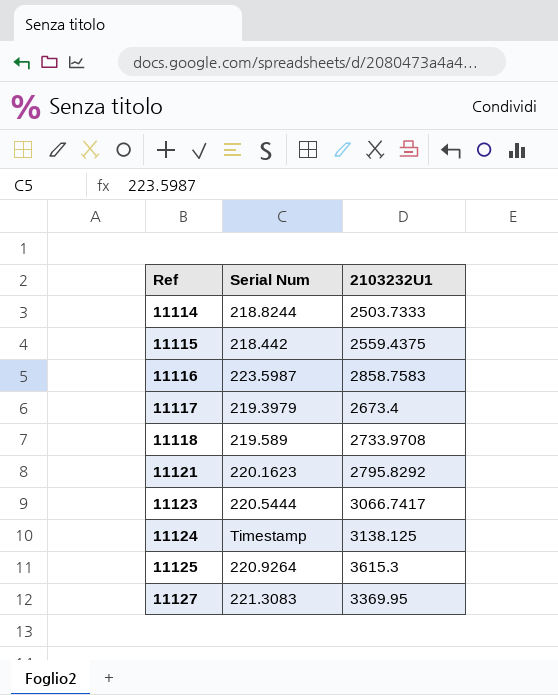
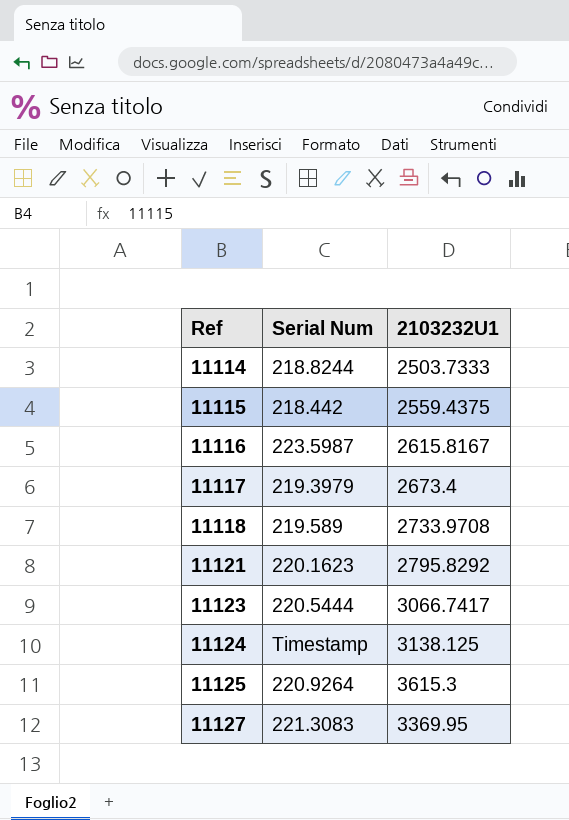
11116 | 2103232U1: 2858.7583 -> 2615.8167

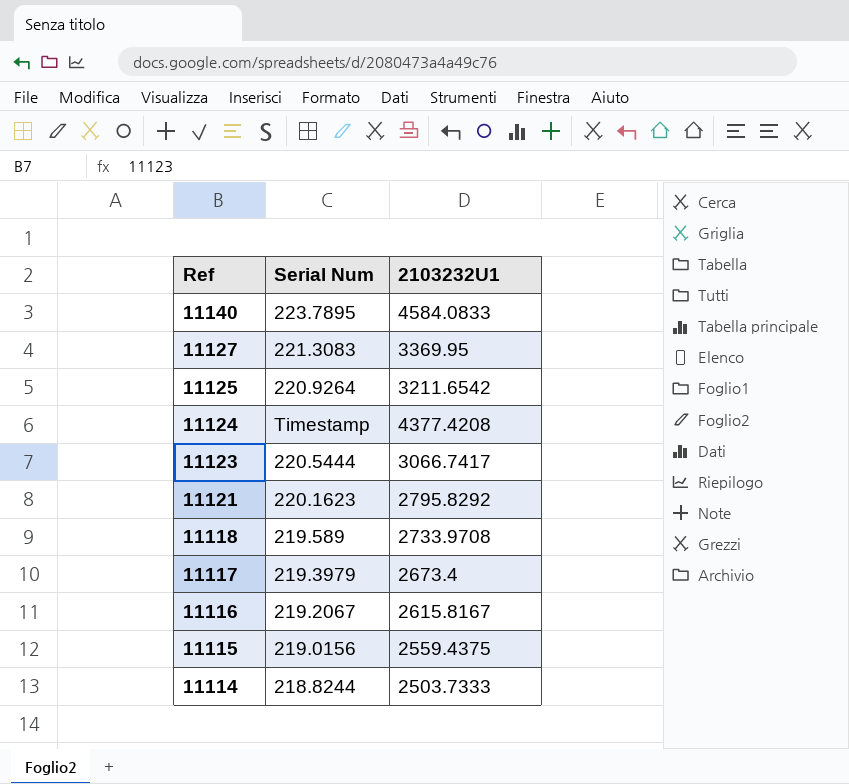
row order: Ref ascending -> Ref descending
row 11140: none -> 223.7895 | 4584.0833
11125 | 2103232U1: 3615.3 -> 3211.6542
11124 | 2103232U1: 3138.125 -> 4377.4208
11116 | Serial Num: 223.5987 -> 219.2067
11115 | Serial Num: 218.442 -> 219.0156

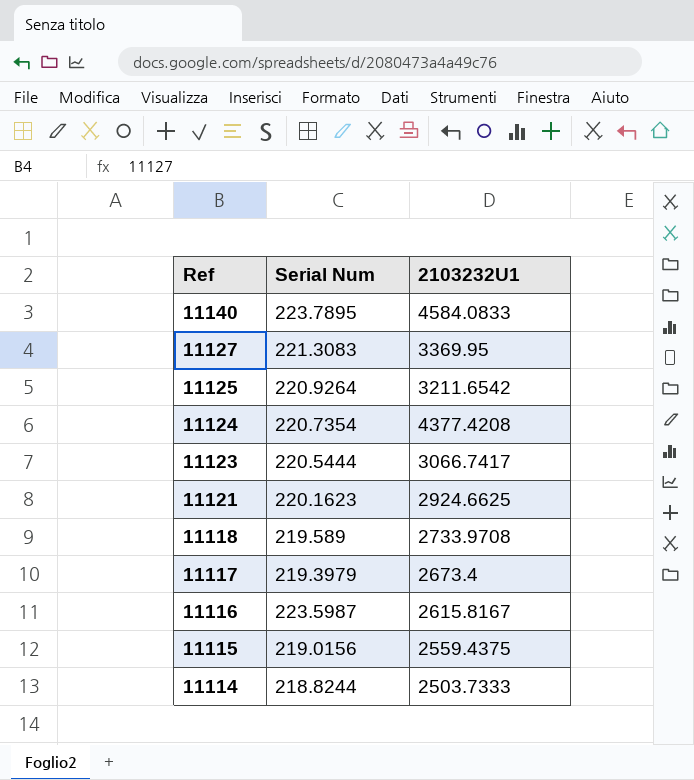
11124 | Serial Num: Timestamp -> 220.7354
11121 | 2103232U1: 2795.8292 -> 2924.6625
11116 | Serial Num: 219.2067 -> 223.5987

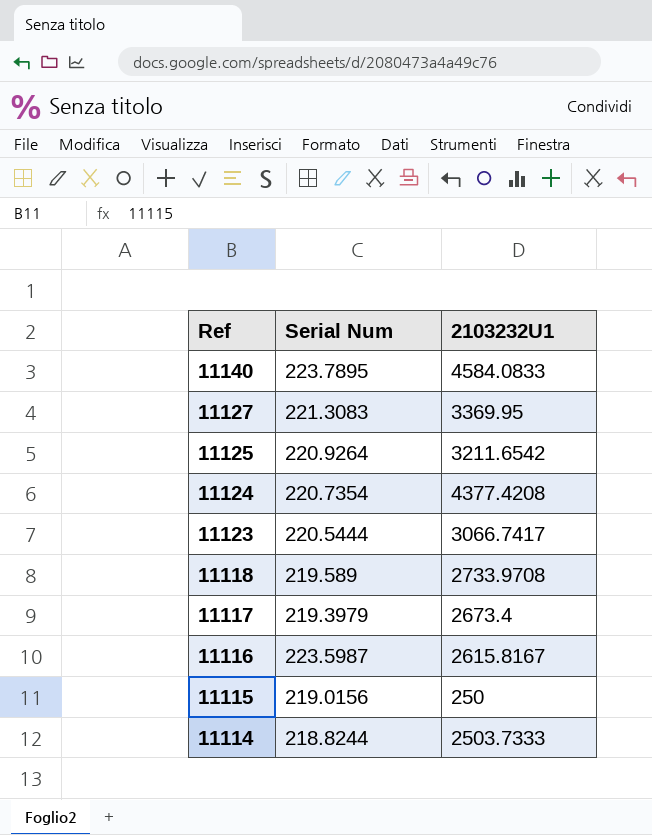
row 11121: 220.1623 | 2924.6625 -> none
11115 | 2103232U1: 2559.4375 -> 250

